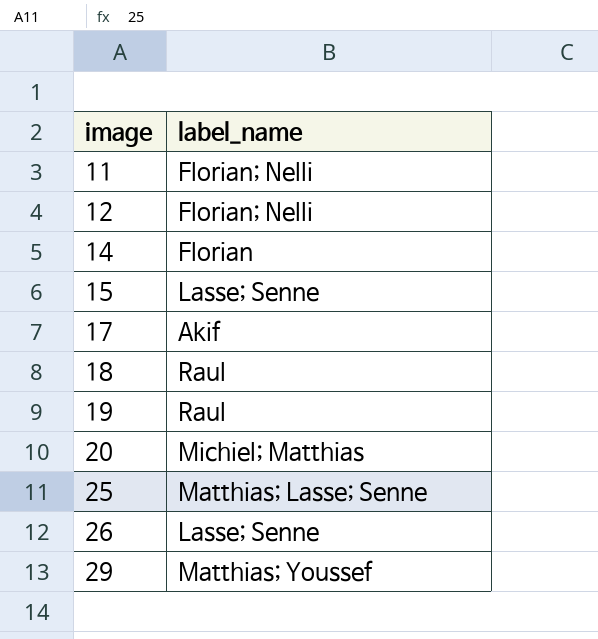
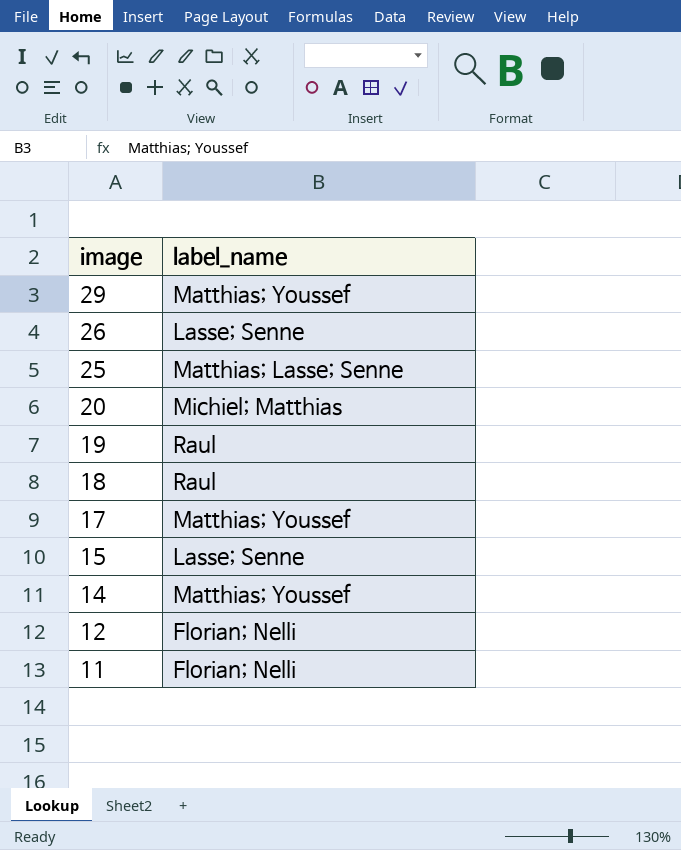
row order: image ascending -> image descending
17 | label_name: Akif -> Matthias; Youssef
14 | label_name: Florian -> Matthias; Youssef

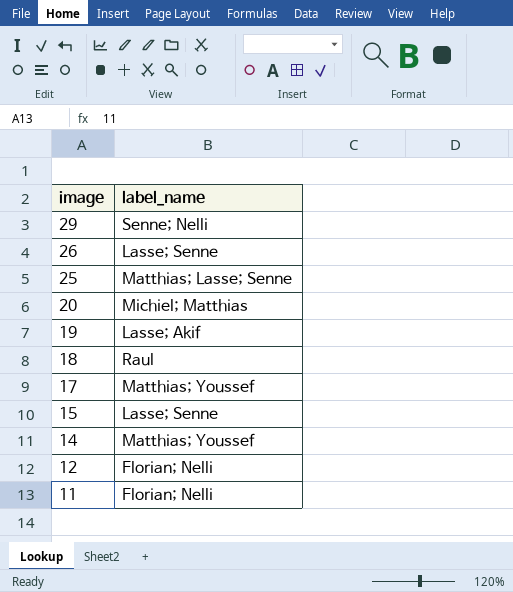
29 | label_name: Matthias; Youssef -> Senne; Nelli
19 | label_name: Raul -> Lasse; Akif

